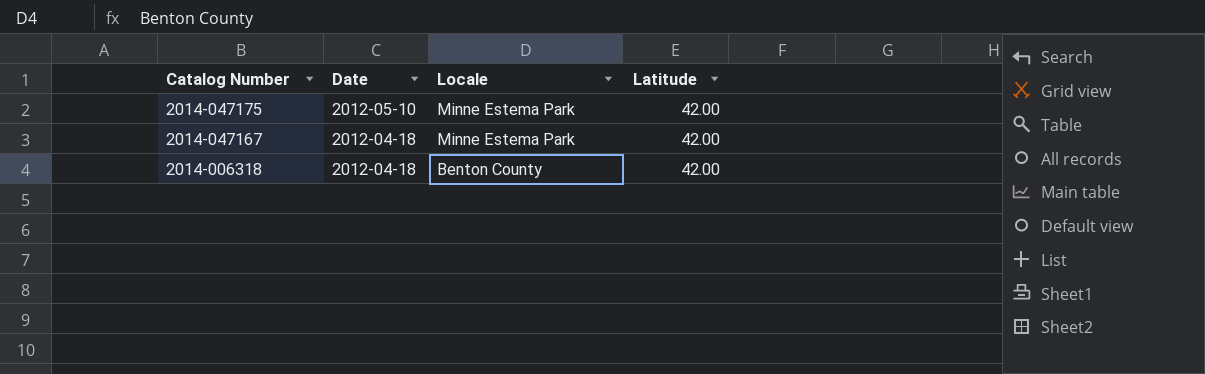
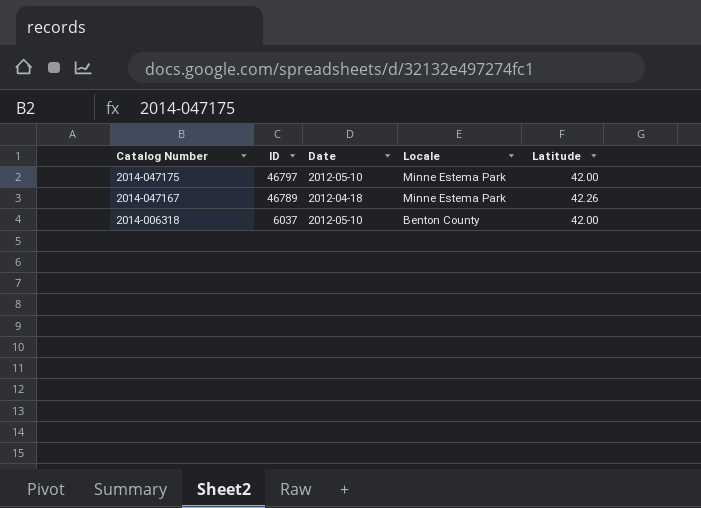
column ID | position: none -> 2
2014-047167 | Latitude: 42.00 -> 42.26
2014-006318 | Date: 2012-04-18 -> 2012-05-10

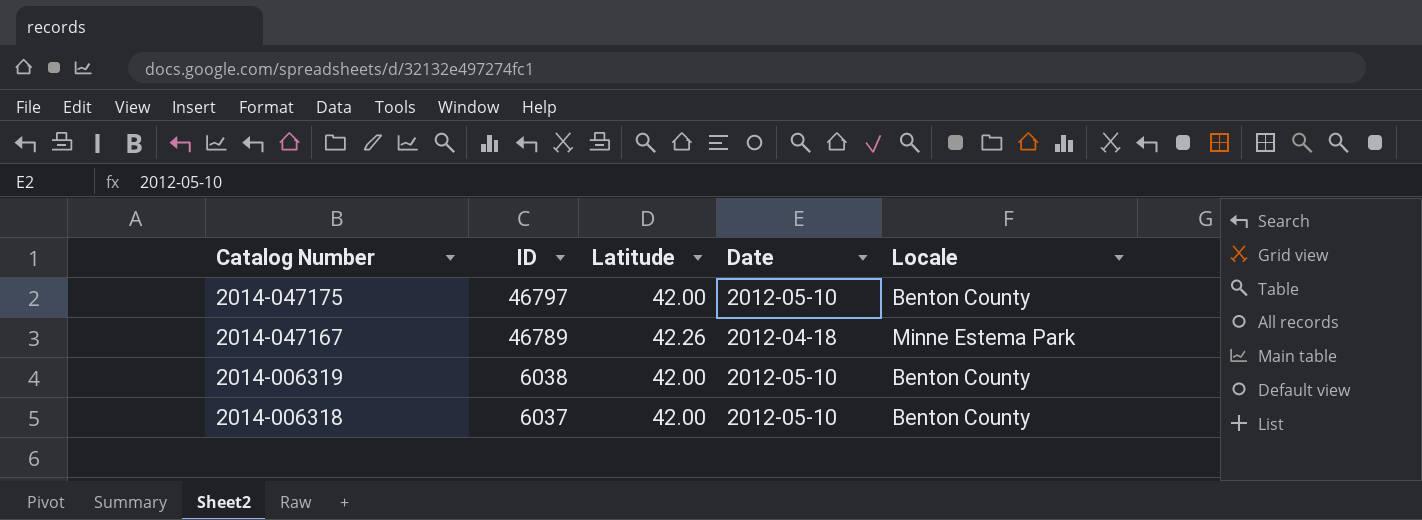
column Latitude | position: 5 -> 3
2014-047175 | Locale: Minne Estema Park -> Benton County
row 2014-006319: none -> 6038 | 42.00 | 2012-05-10 | Benton County

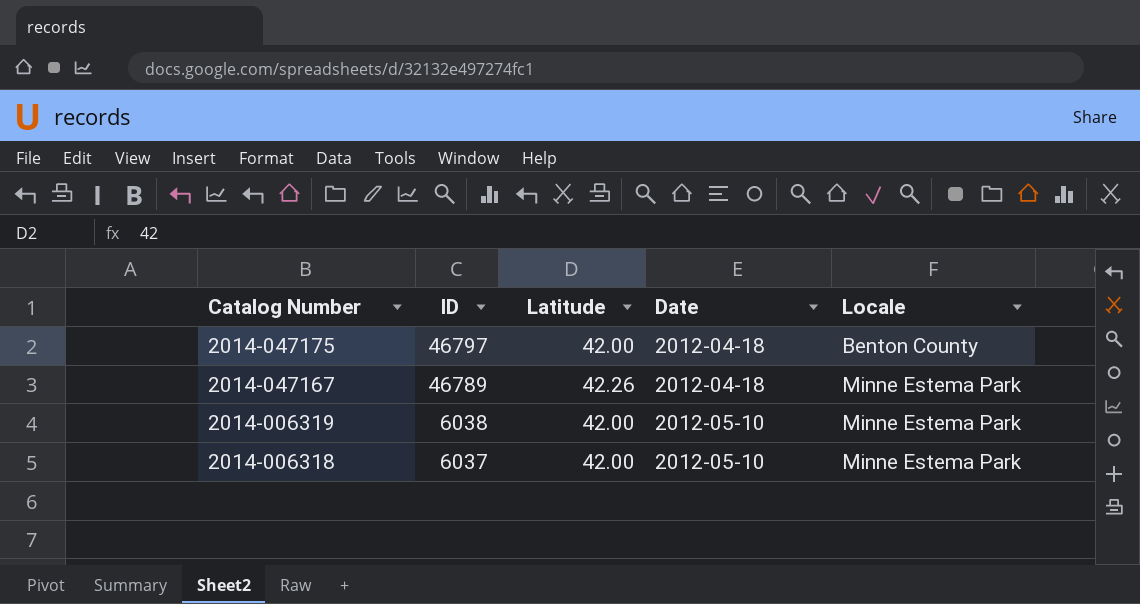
2014-047175 | Date: 2012-05-10 -> 2012-04-18
2014-006319 | Locale: Benton County -> Minne Estema Park
2014-006318 | Locale: Benton County -> Minne Estema Park

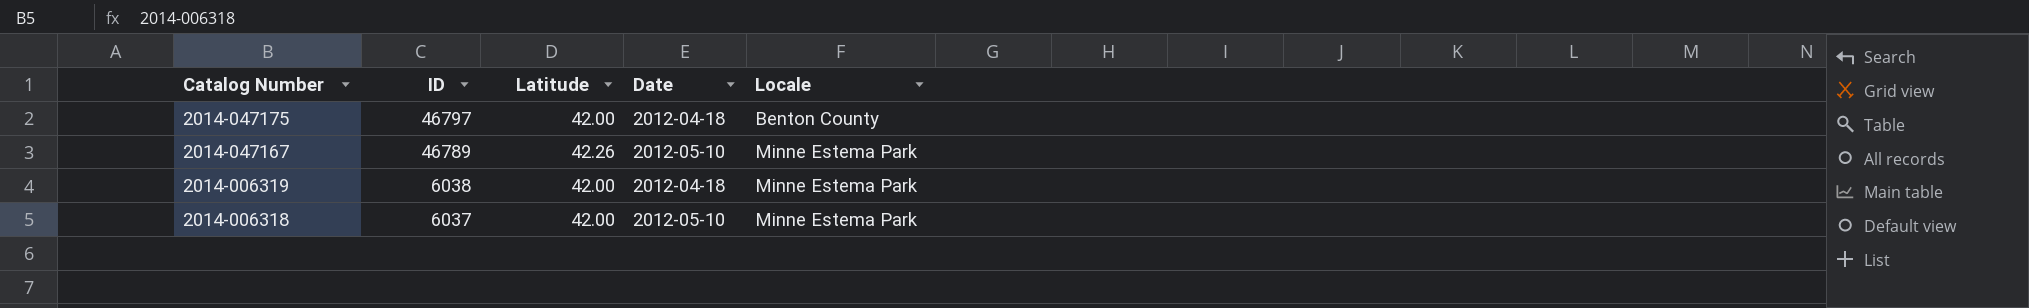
2014-047167 | Date: 2012-04-18 -> 2012-05-10
2014-006319 | Date: 2012-05-10 -> 2012-04-18

